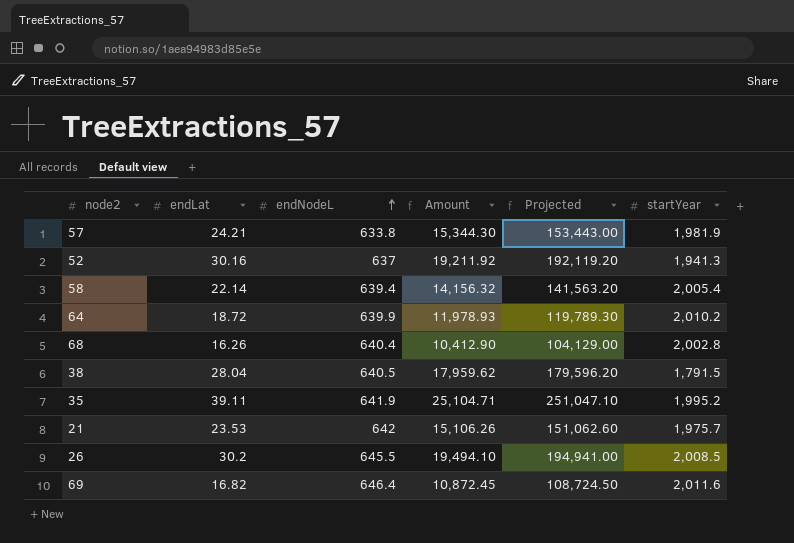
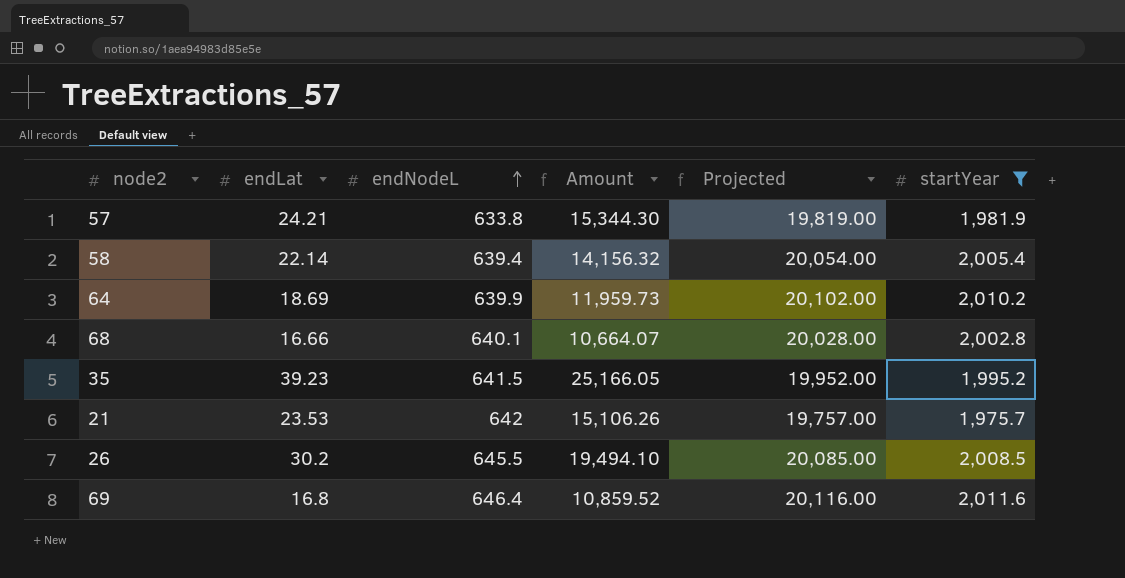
filter: none -> startYear >= 1,975.7
column Projected | formula: [Amount] * 10 -> [startYear] * 10
64 | endLat: 18.72 -> 18.69
64 | Amount: 11,978.93 -> 11,959.73
68 | endLat: 16.26 -> 16.66
68 | endNodeL: 640.4 -> 640.1
68 | Amount: 10,412.90 -> 10,664.07
35 | endLat: 39.11 -> 39.23
35 | endNodeL: 641.9 -> 641.5
35 | Amount: 25,104.71 -> 25,166.05
69 | endLat: 16.82 -> 16.8
69 | Amount: 10,872.45 -> 10,859.52

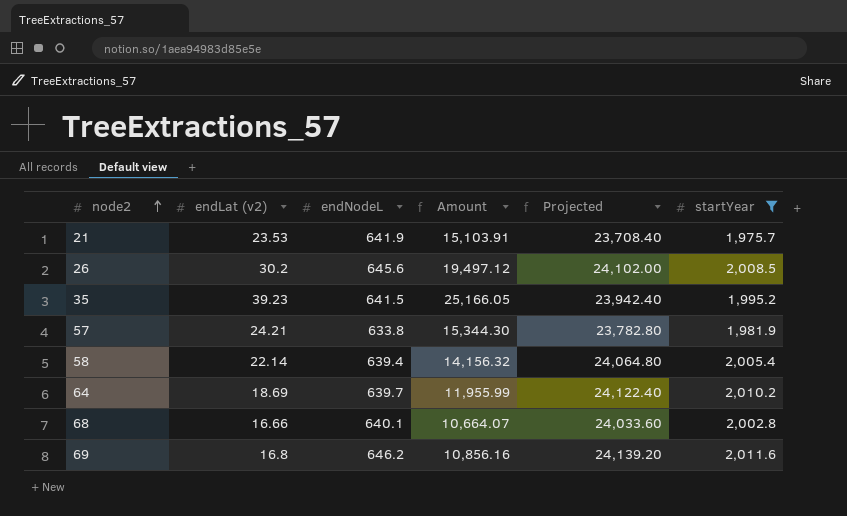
row order: endNodeL ascending -> node2 ascending
column name: endLat -> endLat (v2)
column Projected | formula: [startYear] * 10 -> [startYear] * 12
21 | endNodeL: 642 -> 641.9
21 | Amount: 15,106.26 -> 15,103.91
26 | endNodeL: 645.5 -> 645.6
26 | Amount: 19,494.10 -> 19,497.12
64 | endNodeL: 639.9 -> 639.7
64 | Amount: 11,959.73 -> 11,955.99
69 | endNodeL: 646.4 -> 646.2
69 | Amount: 10,859.52 -> 10,856.16

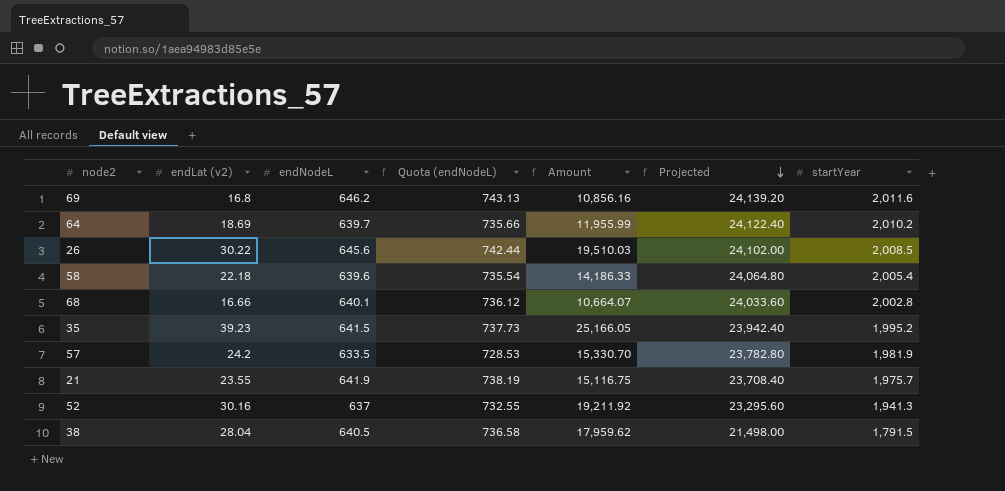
filter: startYear >= 1,975.7 -> none
row order: node2 ascending -> Projected descending
column Quota (endNodeL) | formula: none -> [endNodeL] * 1.15
26 | endLat (v2): 30.2 -> 30.22
26 | Amount: 19,497.12 -> 19,510.03
58 | endLat (v2): 22.14 -> 22.18
58 | endNodeL: 639.4 -> 639.6
58 | Amount: 14,156.32 -> 14,186.33
57 | endLat (v2): 24.21 -> 24.2
57 | endNodeL: 633.8 -> 633.5
57 | Amount: 15,344.30 -> 15,330.70
21 | endLat (v2): 23.53 -> 23.55
21 | Amount: 15,103.91 -> 15,116.75

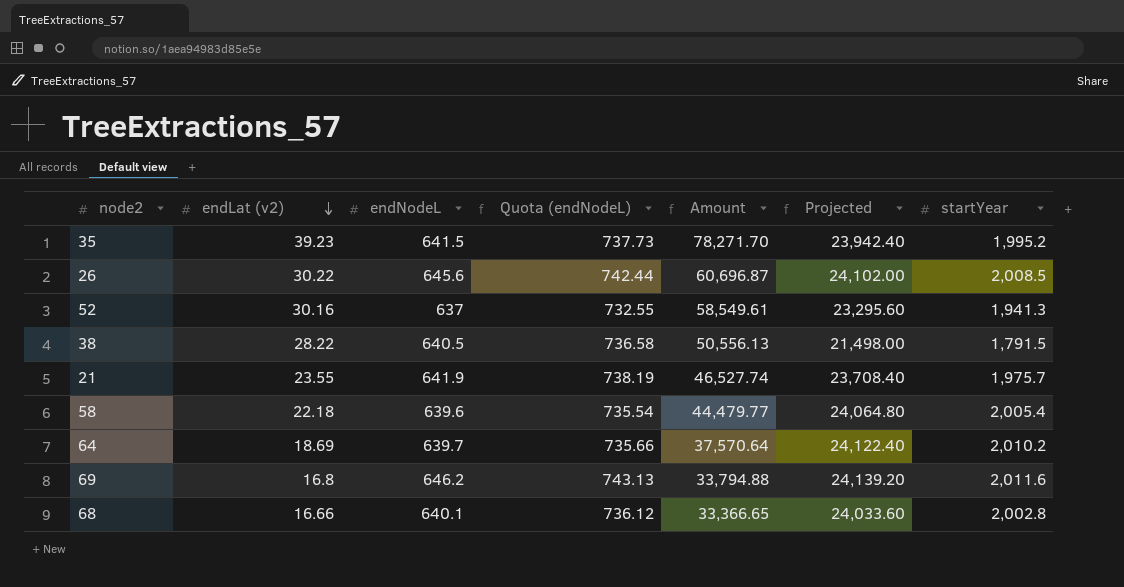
row order: Projected descending -> endLat (v2) descending
column Amount | formula: [endLat (v2)] * [endNodeL] -> [endLat (v2)] * [startYear]
row 57: 24.2 | 633.5 | 728.53 | 15,330.70 | 23,782.80 | 1,981.9 -> none
38 | endLat (v2): 28.04 -> 28.22

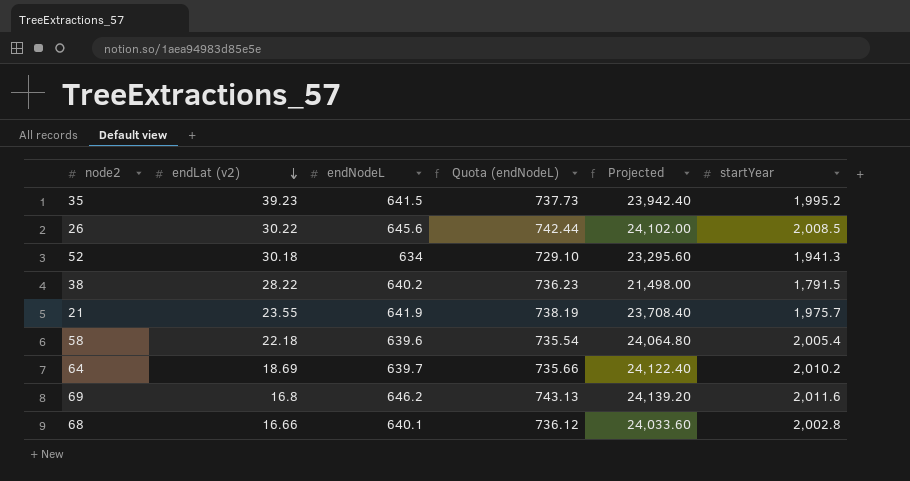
column Amount | formula: [endLat (v2)] * [startYear] -> none
52 | endLat (v2): 30.16 -> 30.18
52 | endNodeL: 637 -> 634
52 | Quota (endNodeL): 732.55 -> 729.10
38 | endNodeL: 640.5 -> 640.2
38 | Quota (endNodeL): 736.58 -> 736.23

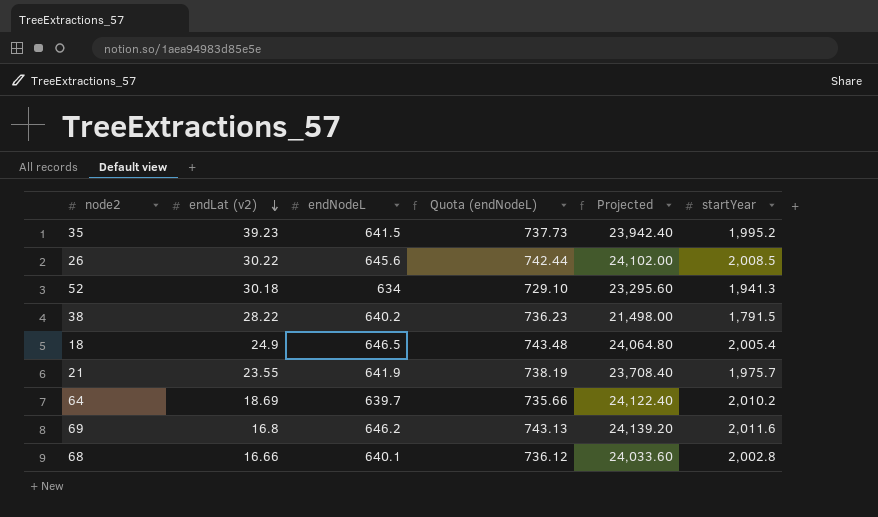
row 58: 22.18 | 639.6 | 735.54 | 24,064.80 | 2,005.4 -> none
row 18: none -> 24.9 | 646.5 | 743.48 | 24,064.80 | 2,005.4

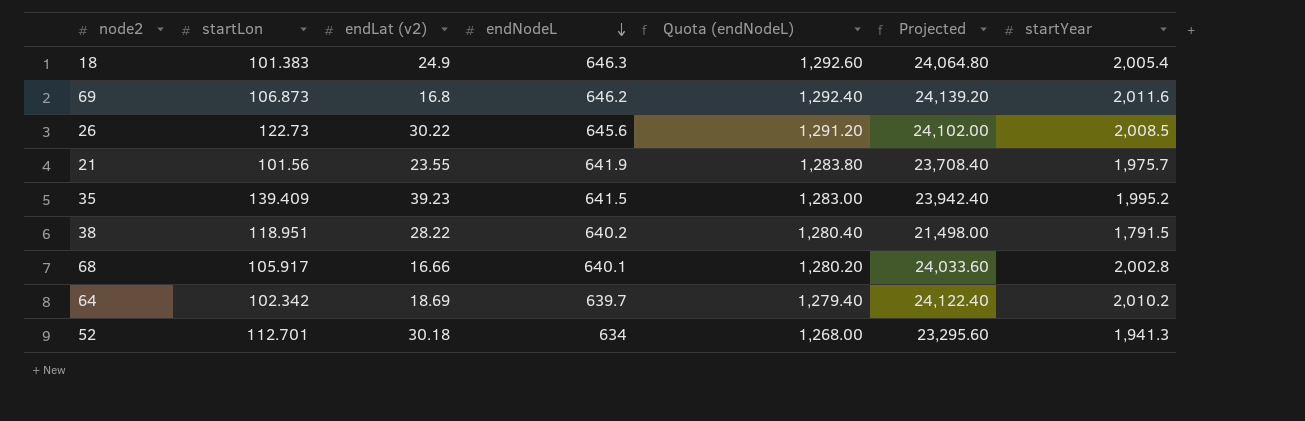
row order: endLat (v2) descending -> endNodeL descending
column startLon | position: none -> 2
column Quota (endNodeL) | formula: [endNodeL] * 1.15 -> [endNodeL] * 2
18 | endNodeL: 646.5 -> 646.3

